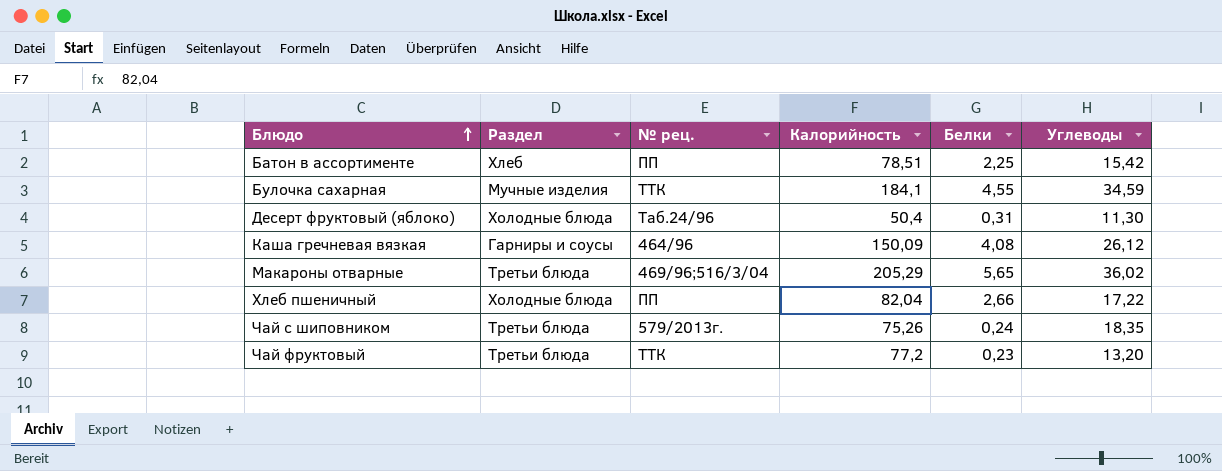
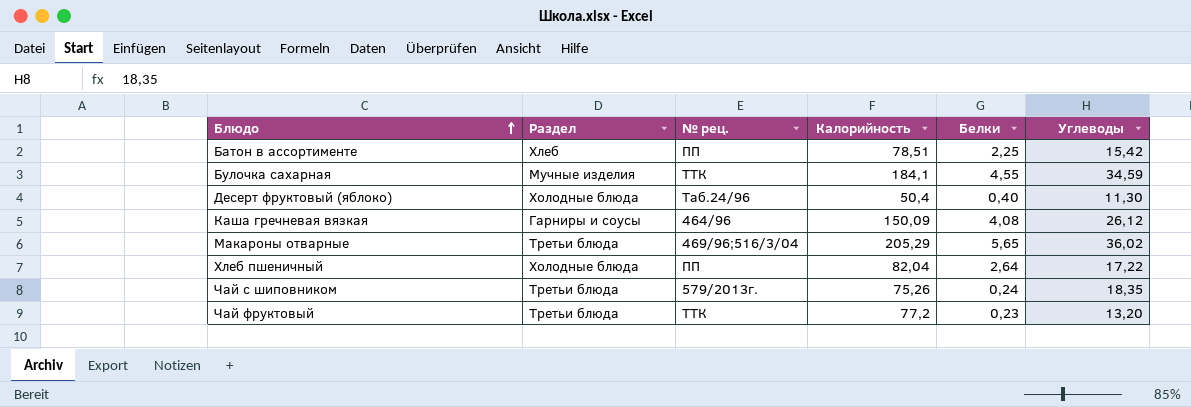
Десерт фруктовый (яблоко) | Белки: 0,31 -> 0,40
Хлеб пшеничный | Белки: 2,66 -> 2,64

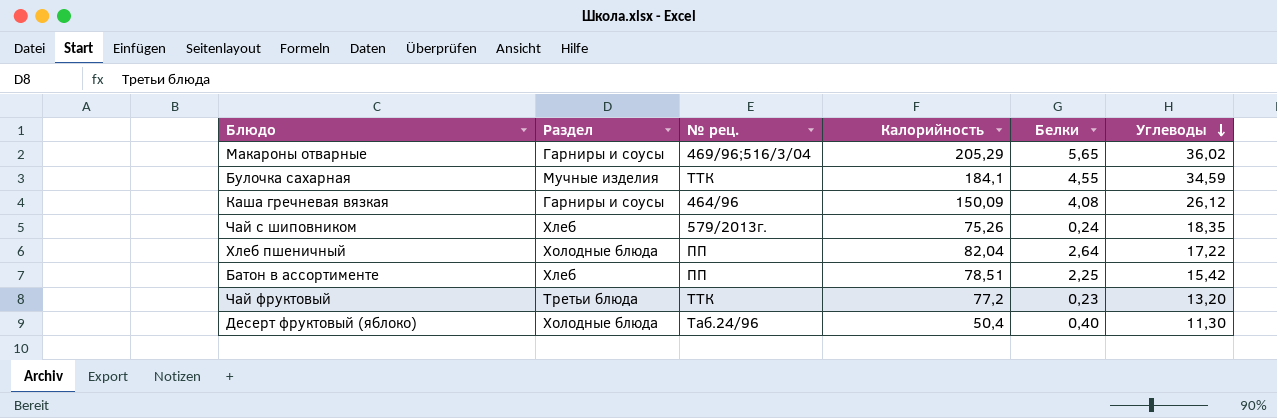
row order: Блюдо ascending -> Углеводы descending
Макароны отварные | Раздел: Третьи блюда -> Гарниры и соусы
Чай с шиповником | Раздел: Третьи блюда -> Хлеб

